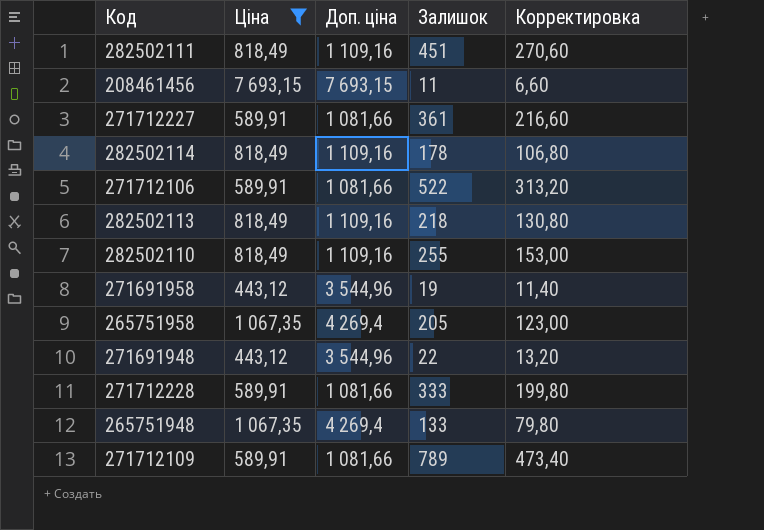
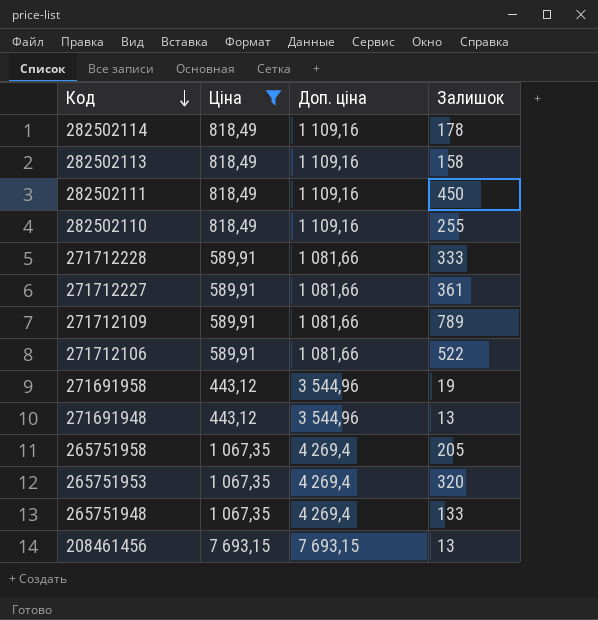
row order: none -> Код descending
column Корректировка | formula: [Залишок] * 0,6 -> none
282502113 | Залишок: 218 -> 158
282502111 | Залишок: 451 -> 450
271691948 | Залишок: 22 -> 13
row 265751953: none -> 1 067,35 | 4 269,4 | 320
208461456 | Залишок: 11 -> 13

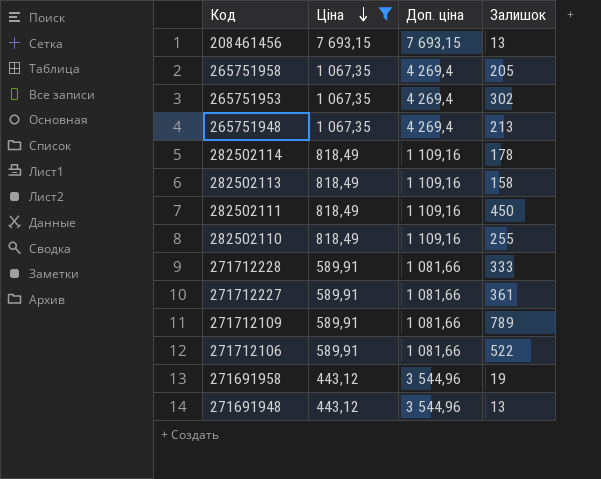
row order: Код descending -> Ціна descending
265751953 | Залишок: 320 -> 302
265751948 | Залишок: 133 -> 213

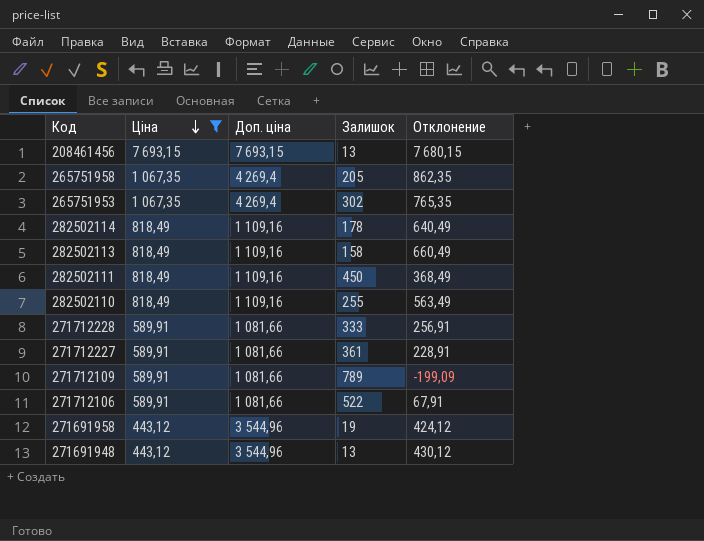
column Отклонение | formula: none -> [Ціна] - [Залишок]
row 265751948: 1 067,35 | 4 269,4 | 213 -> none

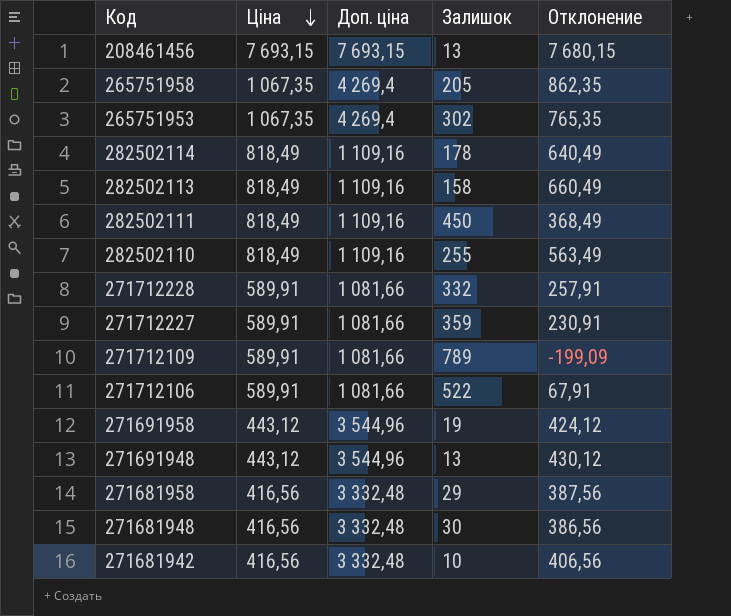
filter: Ціна != 416,56 -> none
271712228 | Залишок: 333 -> 332
271712228 | Отклонение: 256,91 -> 257,91
271712227 | Залишок: 361 -> 359
271712227 | Отклонение: 228,91 -> 230,91

